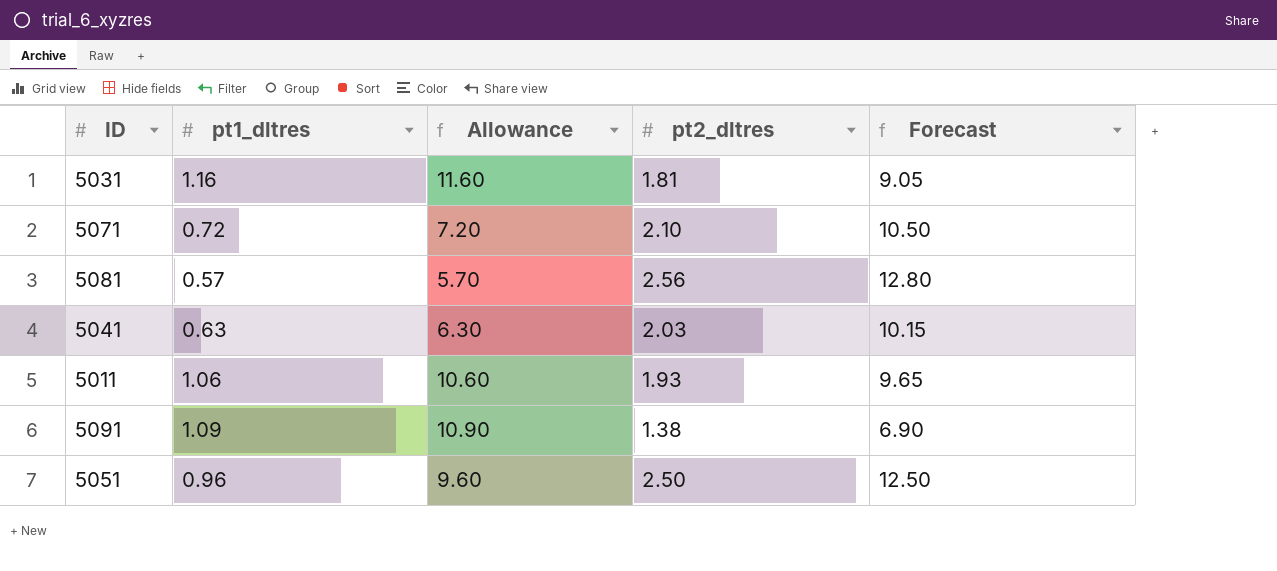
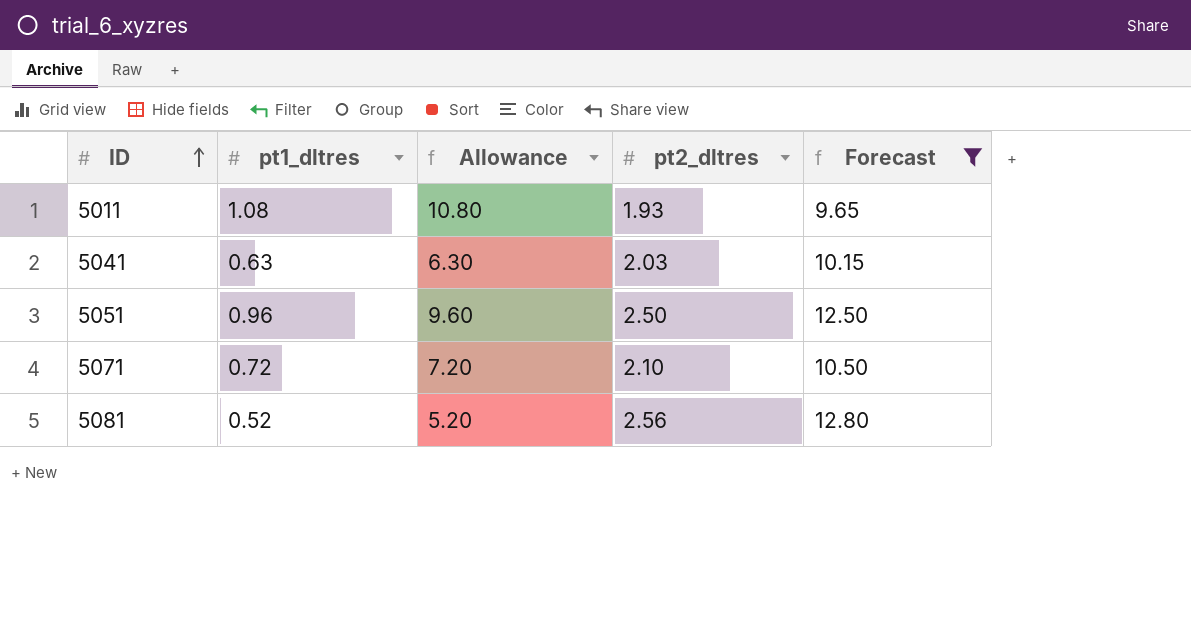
filter: none -> Forecast >= 9.65
row order: none -> ID ascending
5011 | pt1_dltres: 1.06 -> 1.08
5011 | Allowance: 10.60 -> 10.80
5081 | pt1_dltres: 0.57 -> 0.52
5081 | Allowance: 5.70 -> 5.20

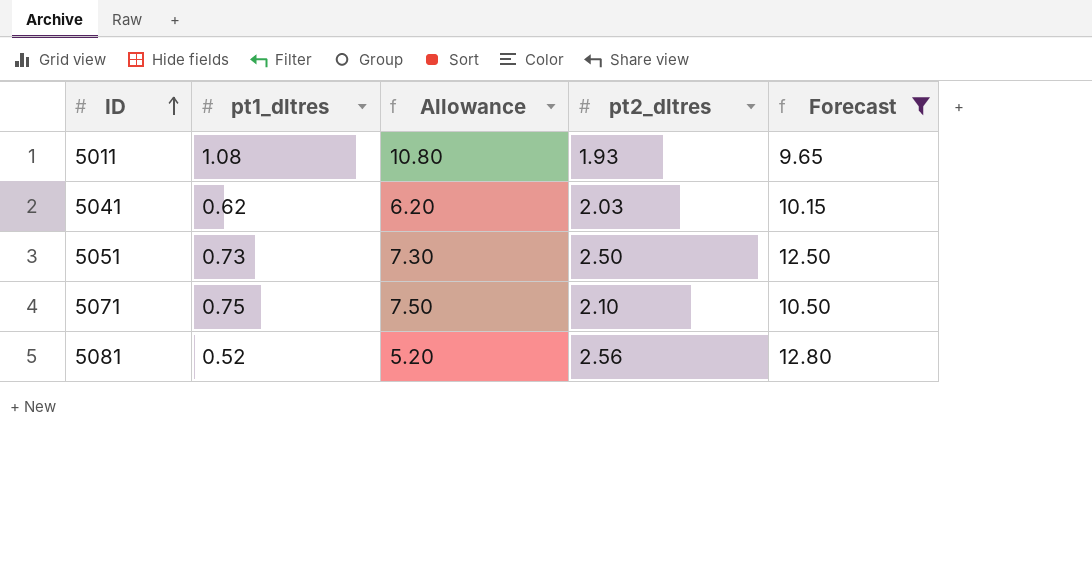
5041 | pt1_dltres: 0.63 -> 0.62
5041 | Allowance: 6.30 -> 6.20
5051 | pt1_dltres: 0.96 -> 0.73
5051 | Allowance: 9.60 -> 7.30
5071 | pt1_dltres: 0.72 -> 0.75
5071 | Allowance: 7.20 -> 7.50

